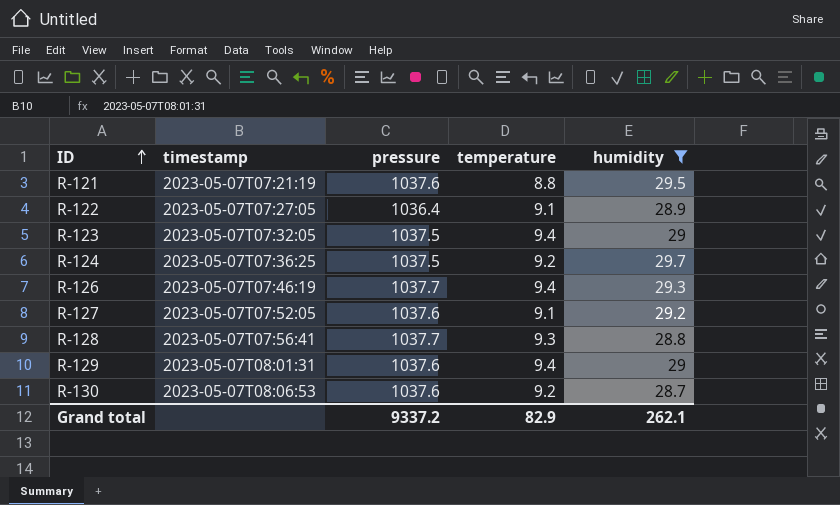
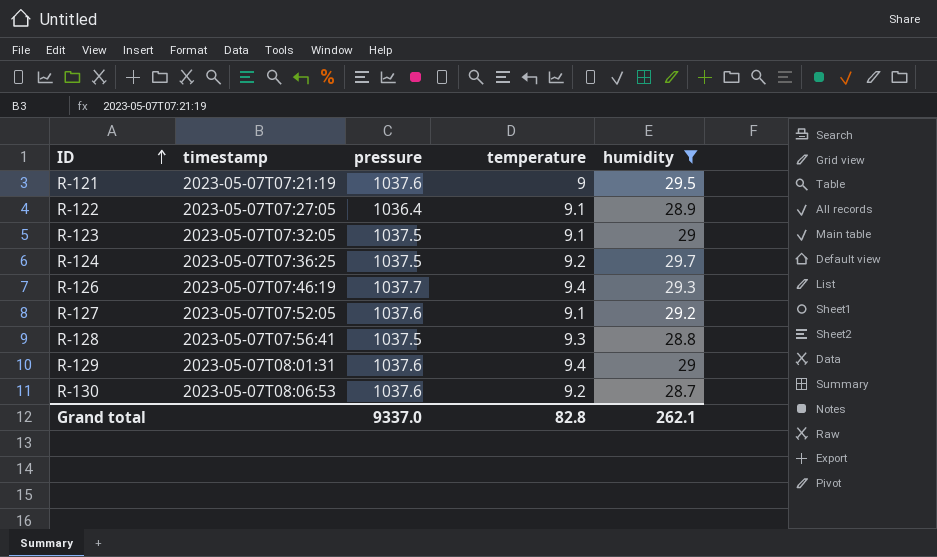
R-121 | temperature: 8.8 -> 9
R-123 | temperature: 9.4 -> 9.1
R-128 | pressure: 1037.7 -> 1037.5
Grand total | pressure: 9337.2 -> 9337.0
Grand total | temperature: 82.9 -> 82.8

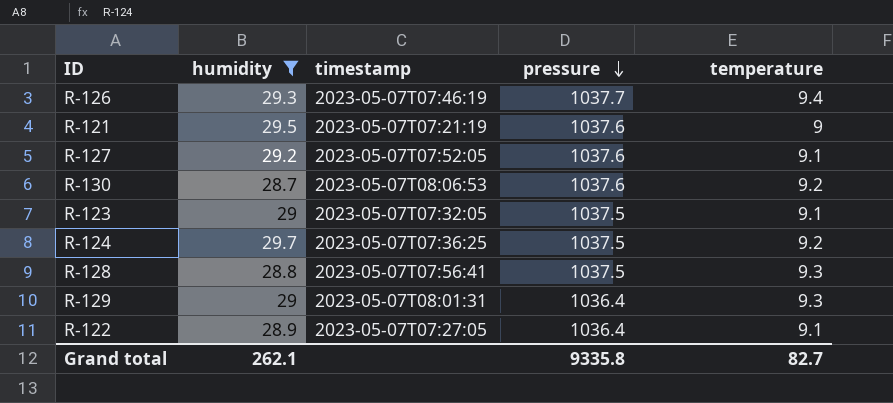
row order: ID ascending -> pressure descending
column humidity | position: 5 -> 2
R-129 | pressure: 1037.6 -> 1036.4
R-129 | temperature: 9.4 -> 9.3
Grand total | pressure: 9337.0 -> 9335.8
Grand total | temperature: 82.8 -> 82.7

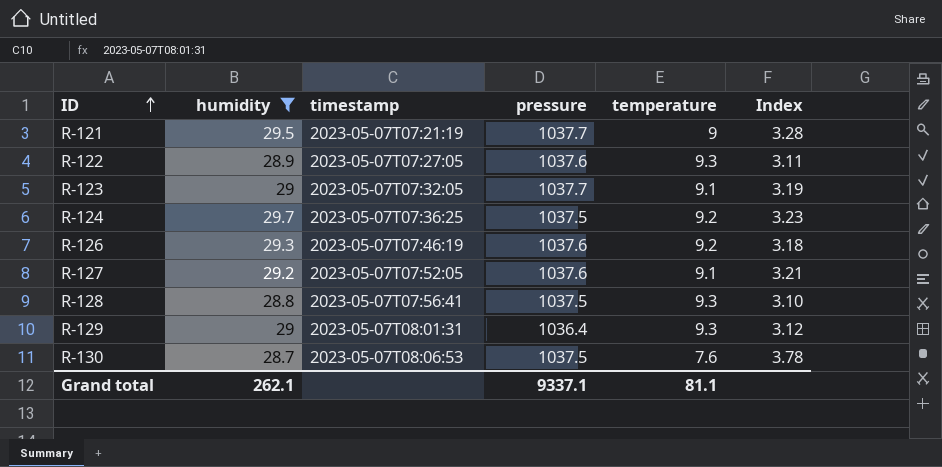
row order: pressure descending -> ID ascending
column Index | formula: none -> [humidity] / [temperature]
R-121 | pressure: 1037.6 -> 1037.7
R-122 | pressure: 1036.4 -> 1037.6
R-122 | temperature: 9.1 -> 9.3
R-123 | pressure: 1037.5 -> 1037.7
R-126 | pressure: 1037.7 -> 1037.6
R-126 | temperature: 9.4 -> 9.2
R-130 | pressure: 1037.6 -> 1037.5
R-130 | temperature: 9.2 -> 7.6
Grand total | pressure: 9335.8 -> 9337.1
Grand total | temperature: 82.7 -> 81.1

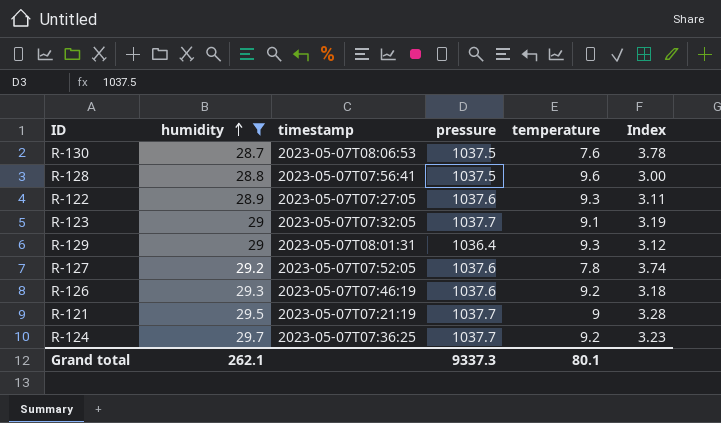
row order: ID ascending -> humidity ascending
R-128 | temperature: 9.3 -> 9.6
R-128 | Index: 3.10 -> 3.00
R-127 | temperature: 9.1 -> 7.8
R-127 | Index: 3.21 -> 3.74
R-124 | pressure: 1037.5 -> 1037.7
Grand total | pressure: 9337.1 -> 9337.3
Grand total | temperature: 81.1 -> 80.1

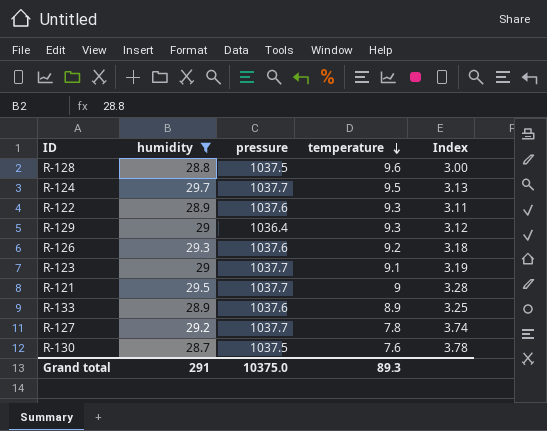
row order: humidity ascending -> temperature descending
column timestamp | position: 3 -> none
R-124 | temperature: 9.2 -> 9.5
R-124 | Index: 3.23 -> 3.13
row R-133: none -> 28.9 | 1037.6 | 8.9 | 3.25
R-127 | pressure: 1037.6 -> 1037.7
Grand total | humidity: 262.1 -> 291
Grand total | pressure: 9337.3 -> 10375.0
Grand total | temperature: 80.1 -> 89.3

